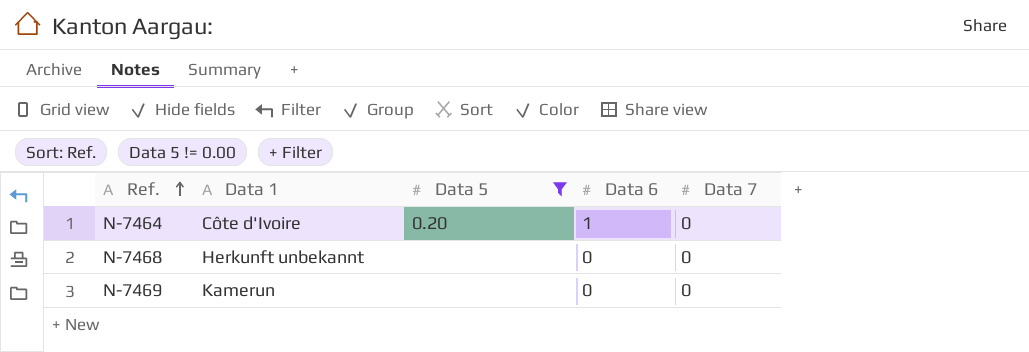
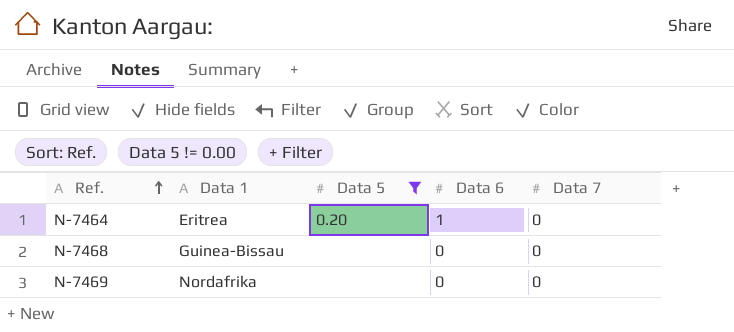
N-7464 | Data 1: Côte d'Ivoire -> Eritrea
N-7468 | Data 1: Herkunft unbekannt -> Guinea-Bissau
N-7469 | Data 1: Kamerun -> Nordafrika

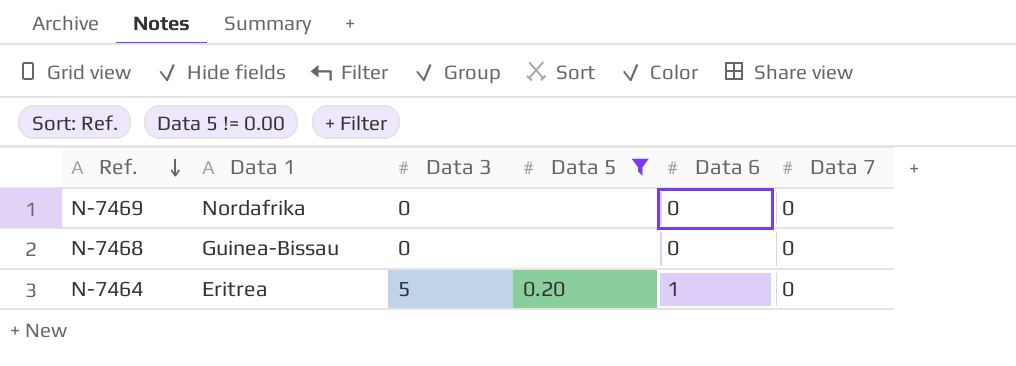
row order: Ref. ascending -> Ref. descending
column Data 3 | position: none -> 3

